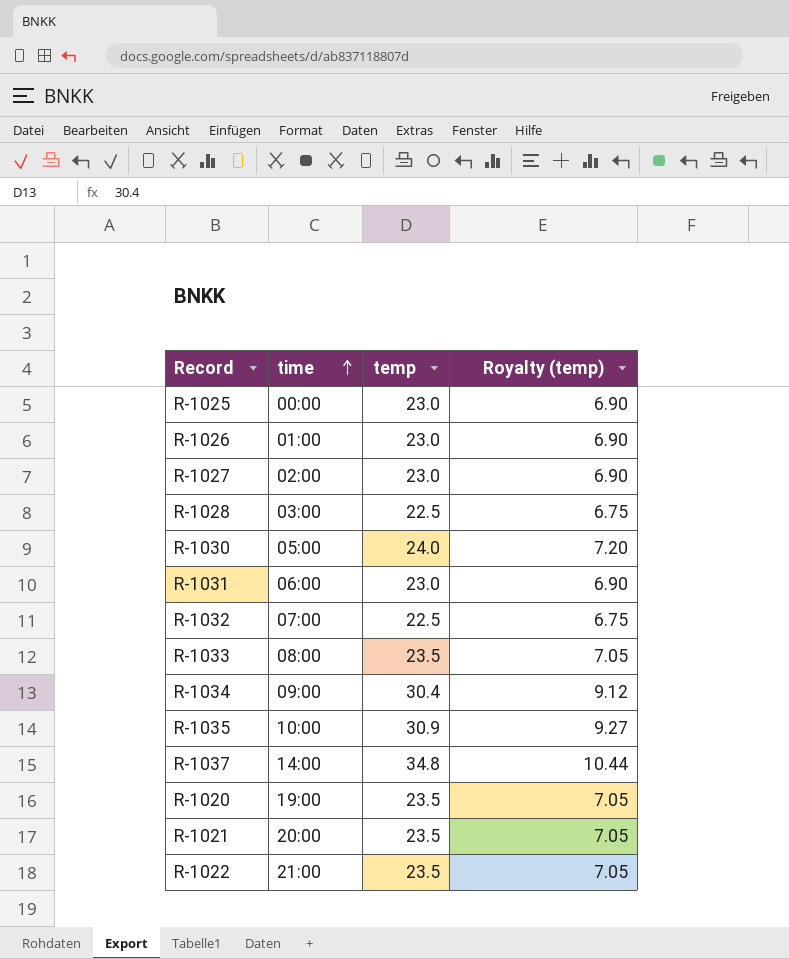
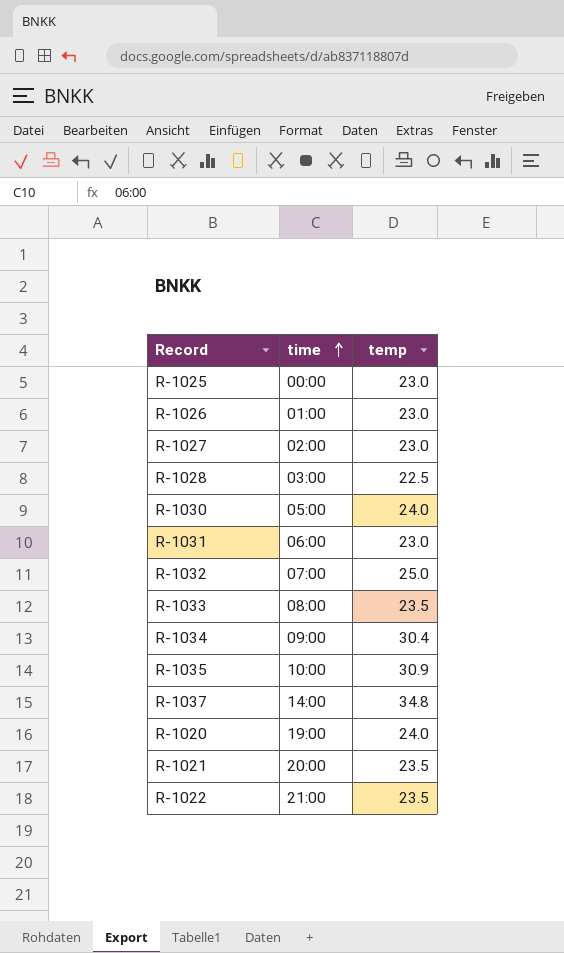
column Royalty (temp) | formula: [temp] * 0.3 -> none
R-1032 | temp: 22.5 -> 25.0
R-1020 | temp: 23.5 -> 24.0

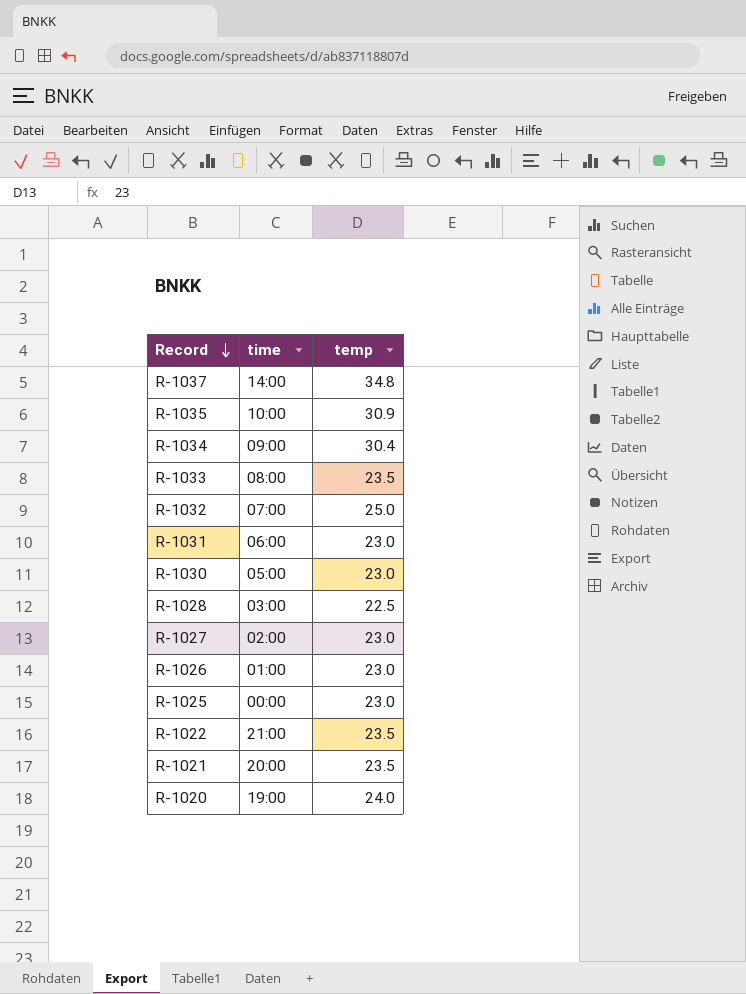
row order: time ascending -> Record descending
R-1030 | temp: 24.0 -> 23.0

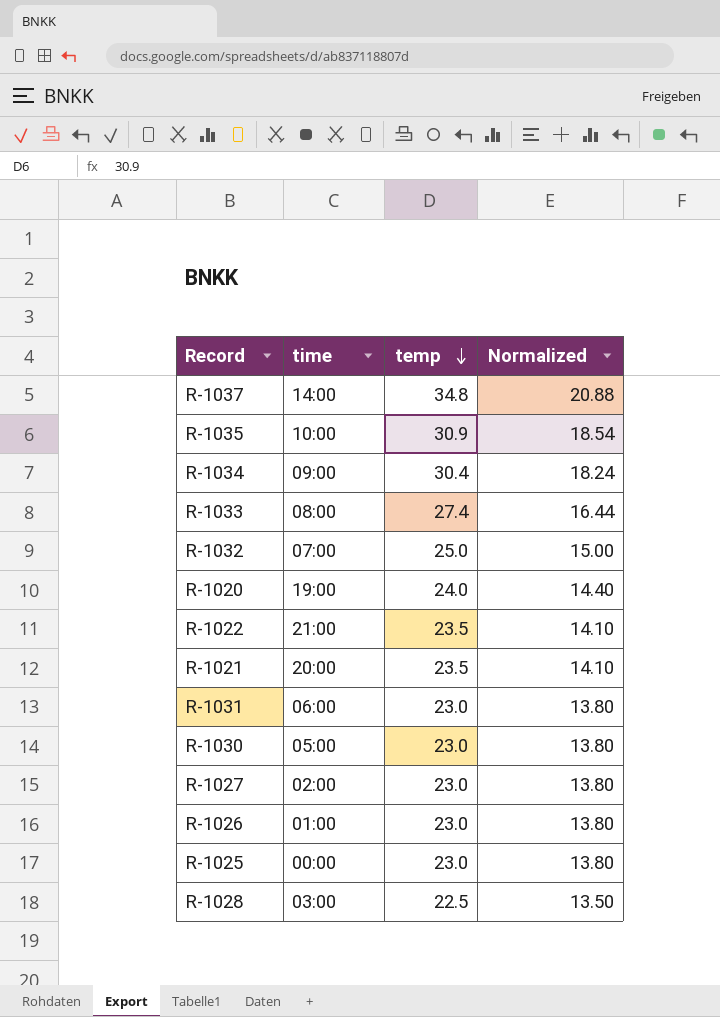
row order: Record descending -> temp descending
column Normalized | formula: none -> [temp] * 0.6
R-1033 | temp: 23.5 -> 27.4

